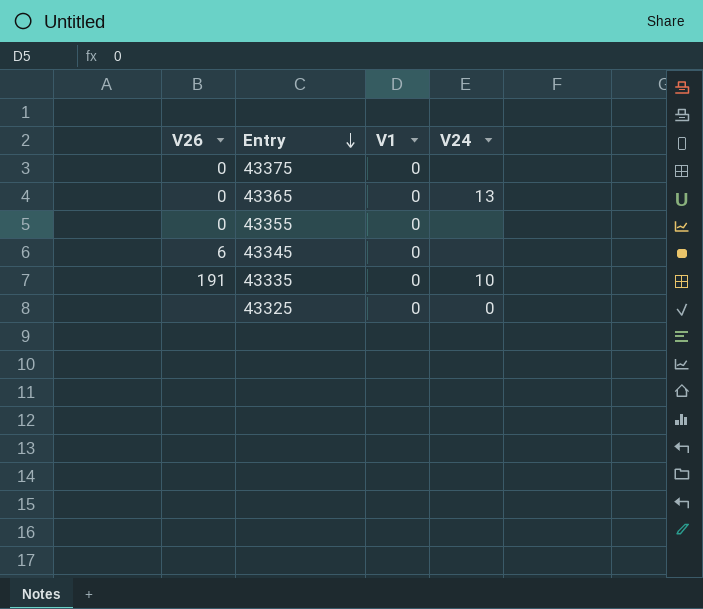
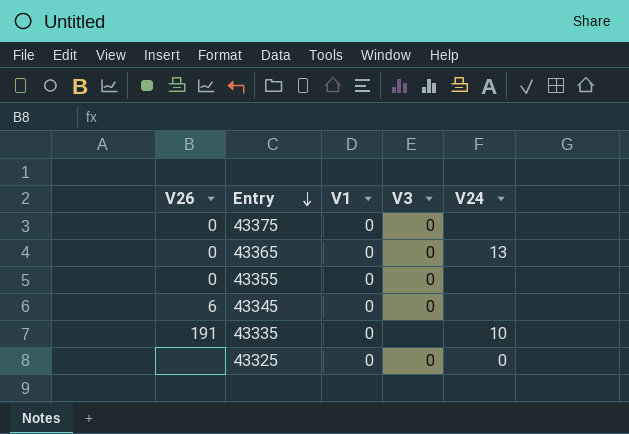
column V3 | position: none -> 4

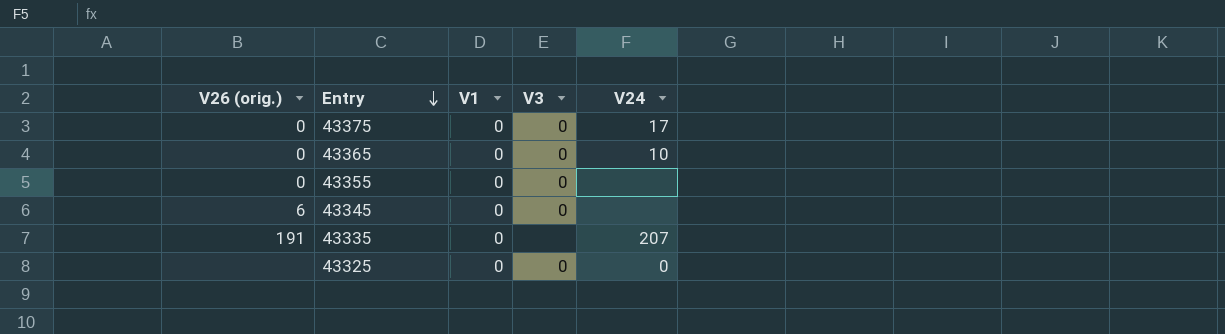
column name: V26 -> V26 (orig.)
43375 | V24: none -> 17
43365 | V24: 13 -> 10
43335 | V24: 10 -> 207

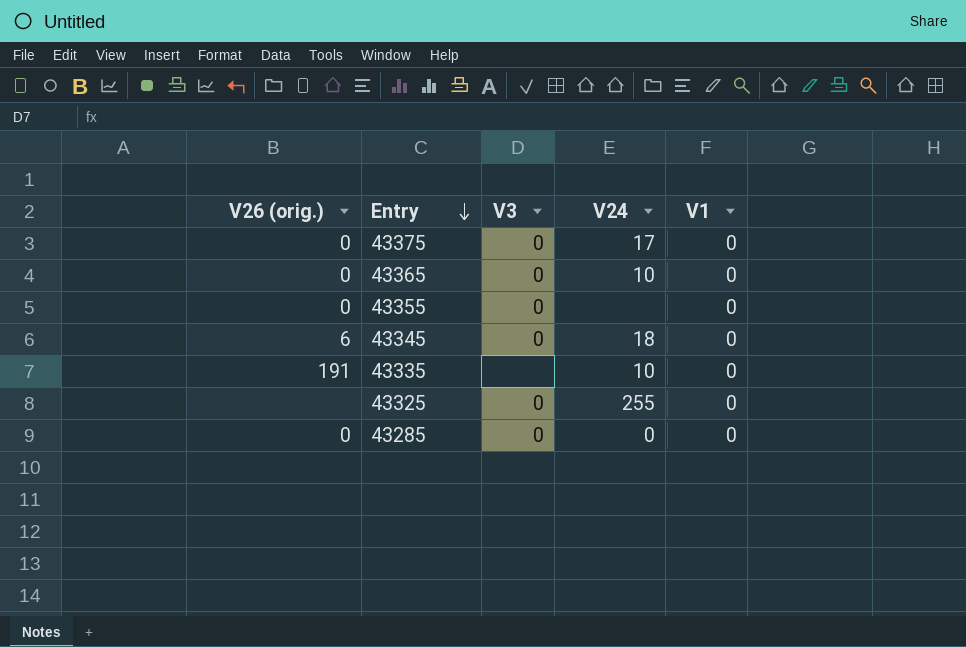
column V1 | position: 3 -> 5
43345 | V24: none -> 18
43335 | V24: 207 -> 10
43325 | V24: 0 -> 255
row 43285: none -> 0 | 0 | 0 | 0

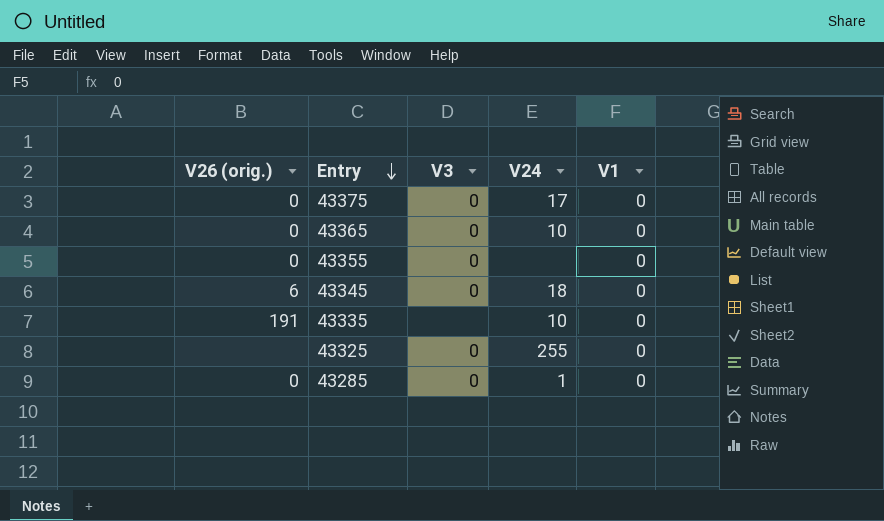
43285 | V24: 0 -> 1

